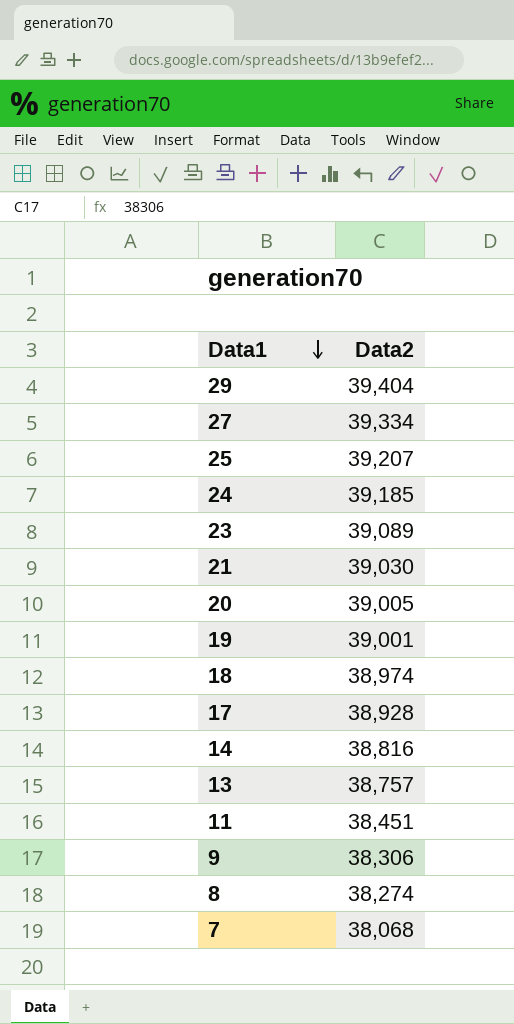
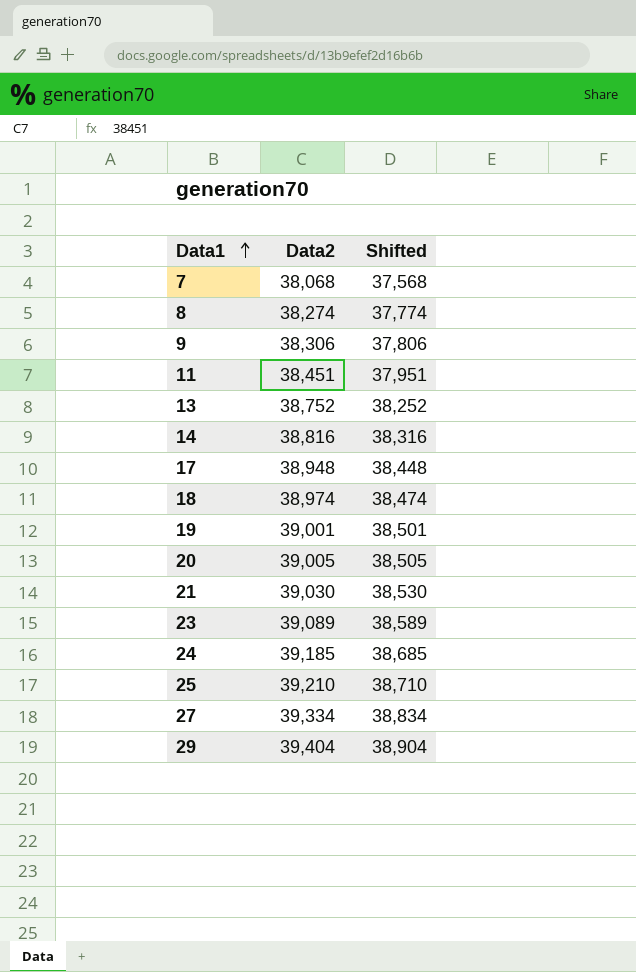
row order: Data1 descending -> Data1 ascending
column Shifted | formula: none -> [Data2] - 500
13 | Data2: 38,757 -> 38,752
17 | Data2: 38,928 -> 38,948
25 | Data2: 39,207 -> 39,210

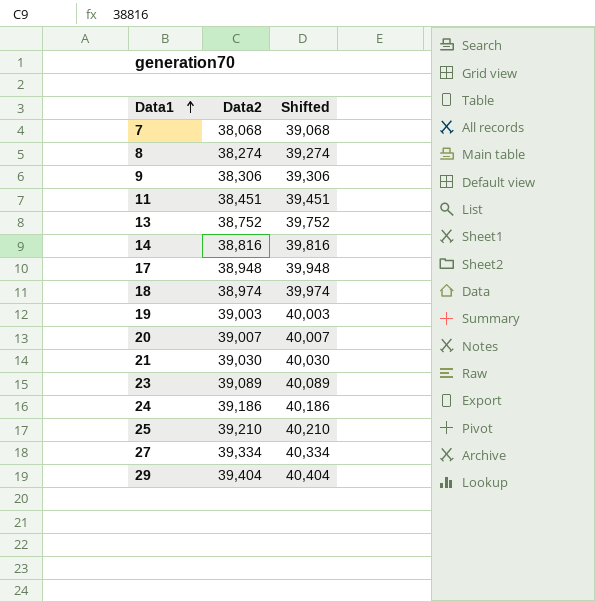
column Shifted | formula: [Data2] - 500 -> [Data2] + 1000
19 | Data2: 39,001 -> 39,003
20 | Data2: 39,005 -> 39,007
24 | Data2: 39,185 -> 39,186

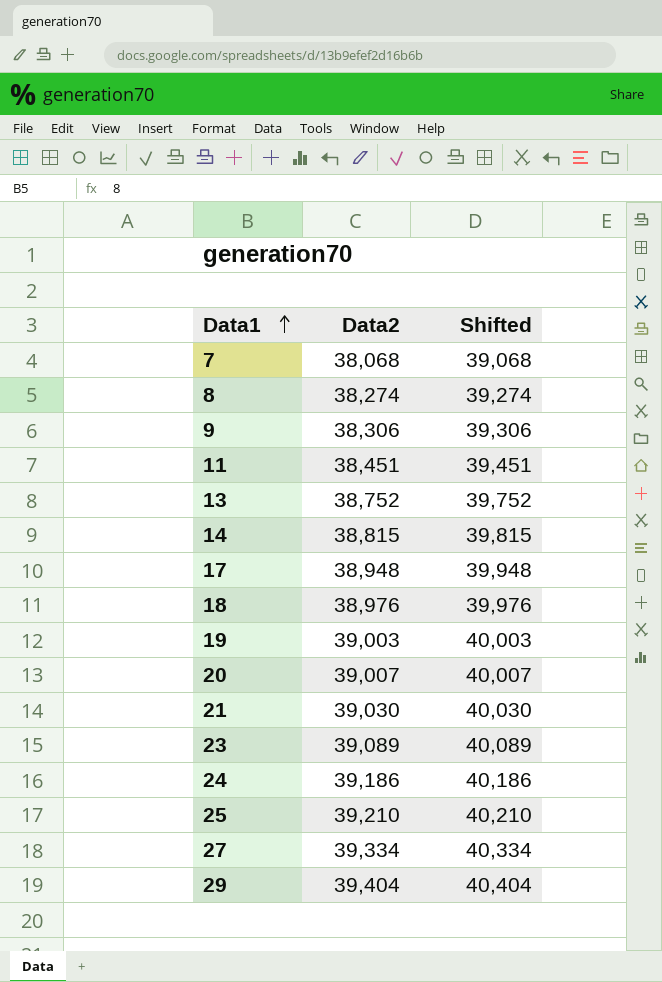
14 | Data2: 38,816 -> 38,815
14 | Shifted: 39,816 -> 39,815
18 | Data2: 38,974 -> 38,976
18 | Shifted: 39,974 -> 39,976

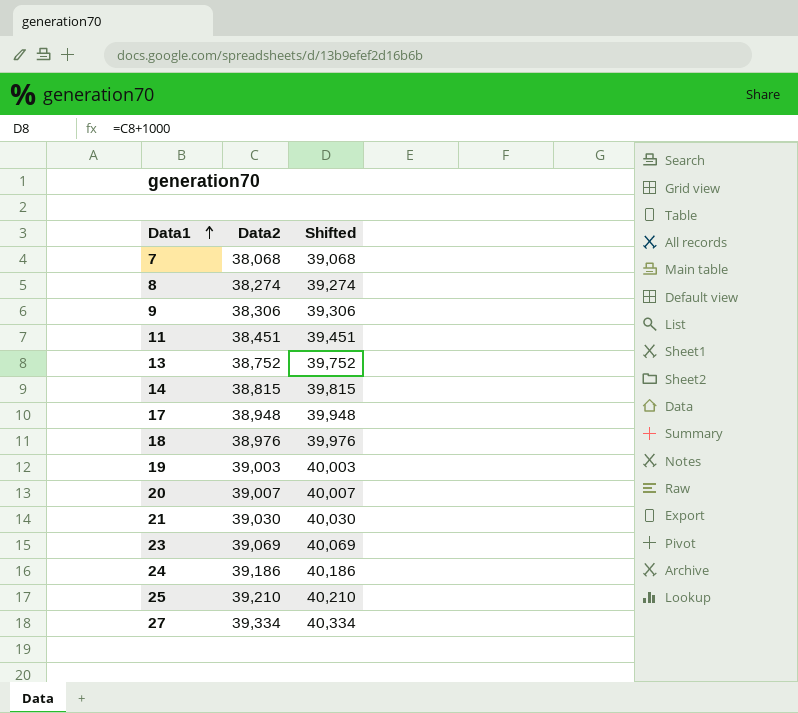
row 29: 39,404 | 40,404 -> none
23 | Data2: 39,089 -> 39,069
23 | Shifted: 40,089 -> 40,069

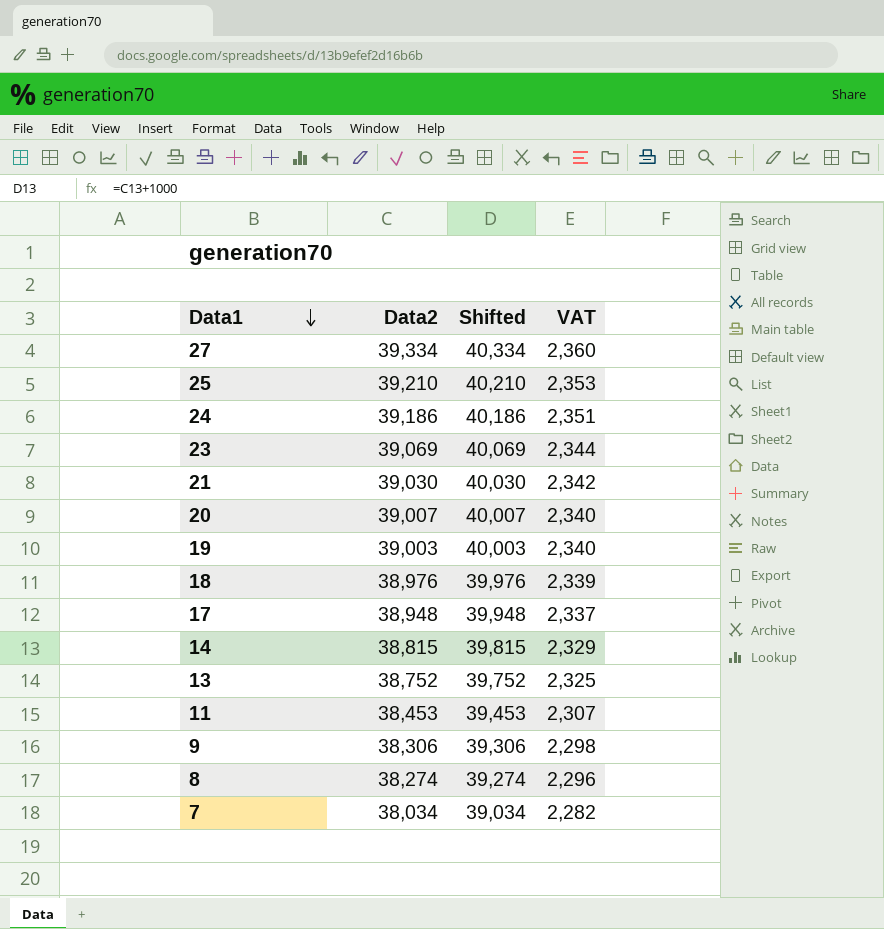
row order: Data1 ascending -> Data1 descending
column VAT | formula: none -> [Data2] * 0.06
11 | Data2: 38,451 -> 38,453
11 | Shifted: 39,451 -> 39,453
7 | Data2: 38,068 -> 38,034
7 | Shifted: 39,068 -> 39,034

